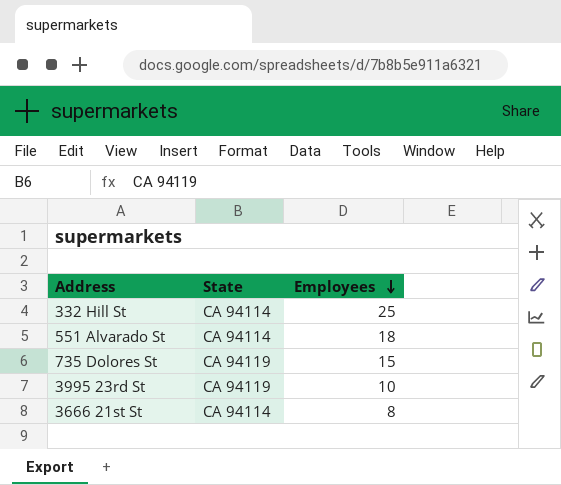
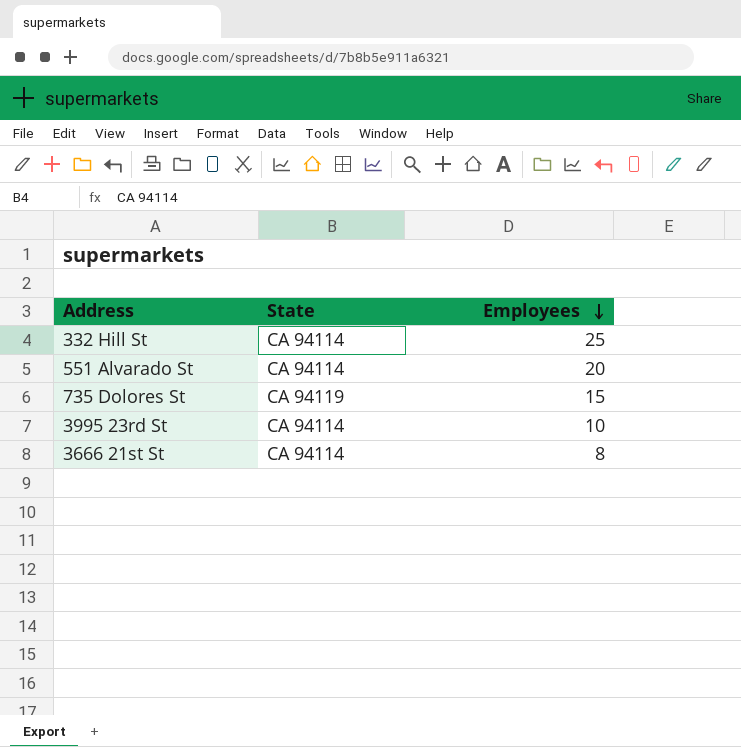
551 Alvarado St | Employees: 18 -> 20
3995 23rd St | State: CA 94119 -> CA 94114

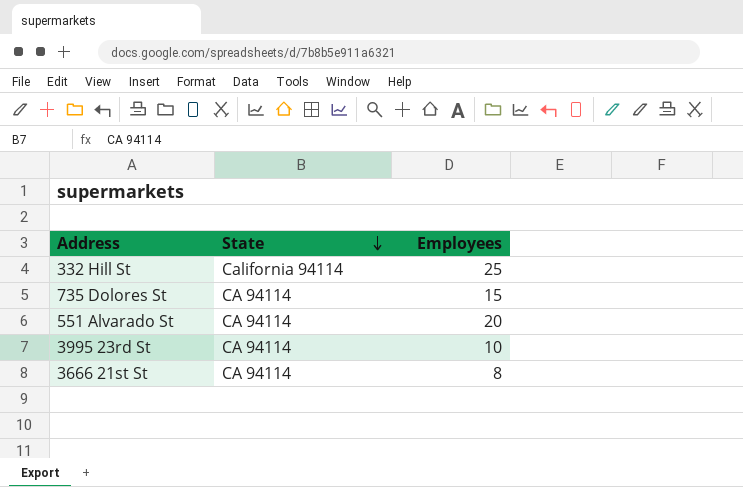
row order: Employees descending -> State descending
332 Hill St | State: CA 94114 -> California 94114
735 Dolores St | State: CA 94119 -> CA 94114

